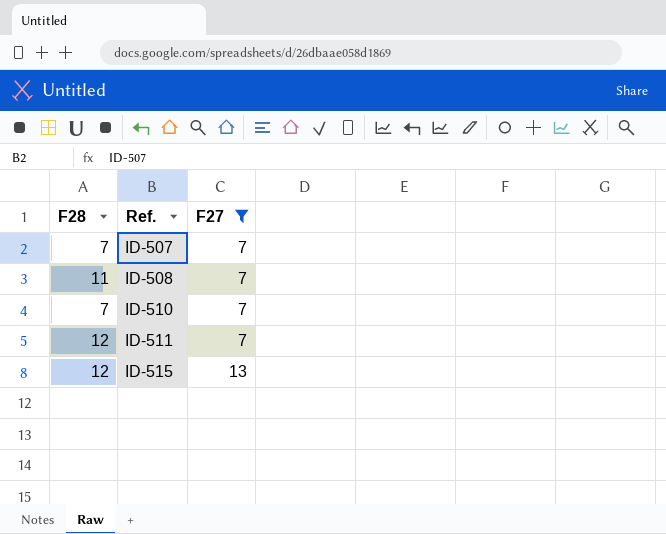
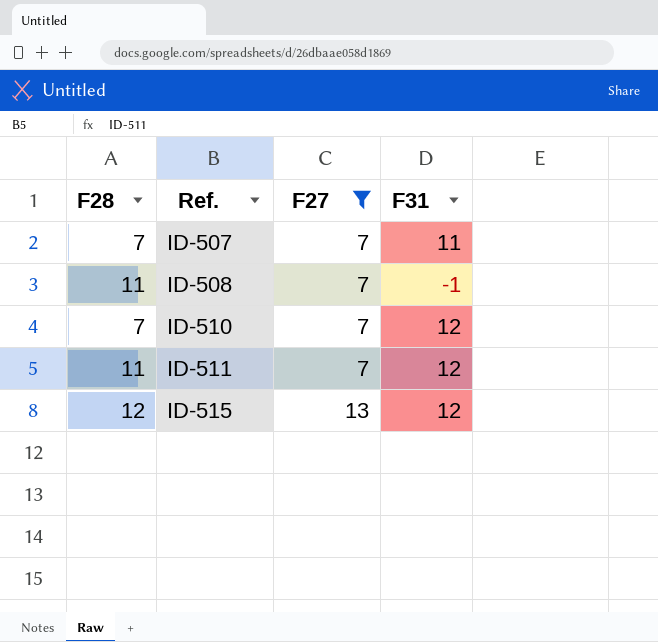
column F31 | position: none -> 4
ID-511 | F28: 12 -> 11

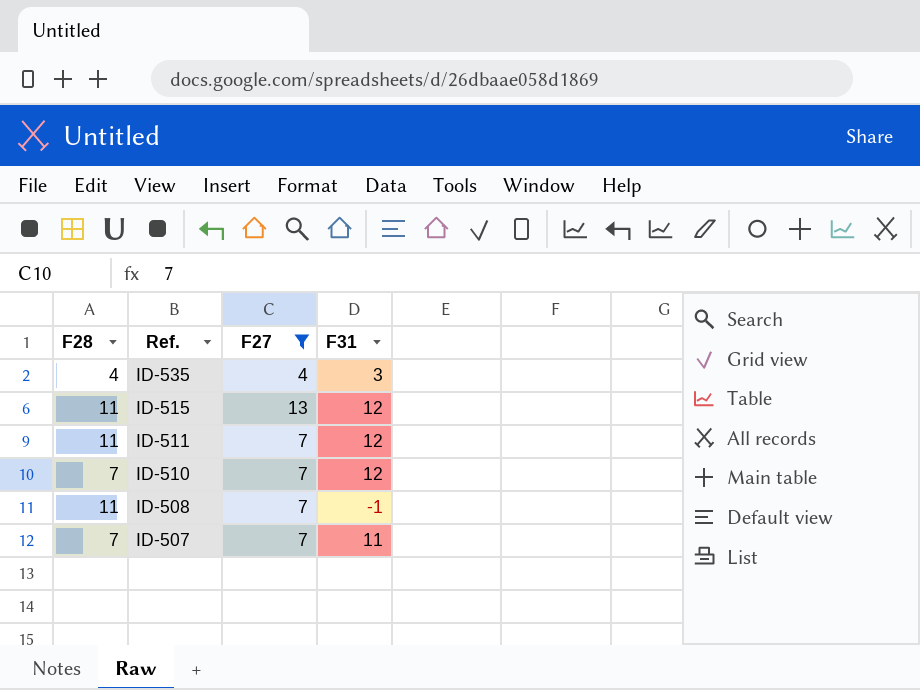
row order: Ref. ascending -> Ref. descending
row ID-535: none -> 4 | 4 | 3
ID-515 | F28: 12 -> 11

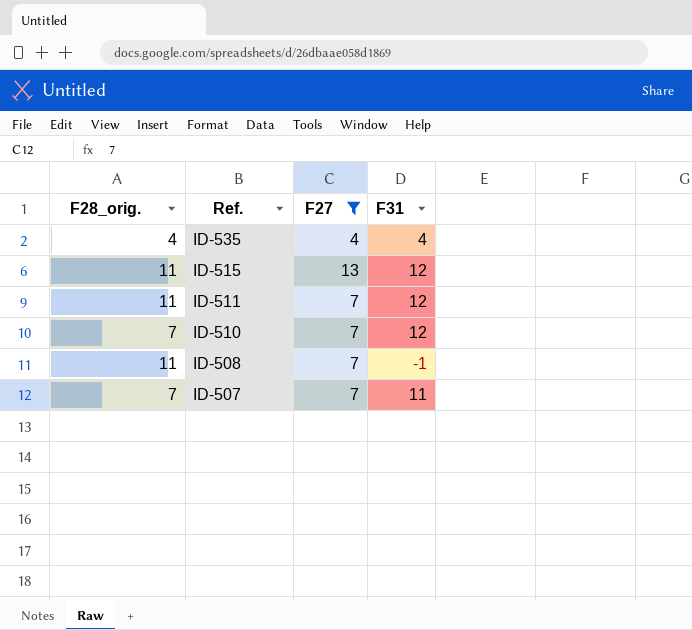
column name: F28 -> F28_orig.
ID-535 | F31: 3 -> 4

